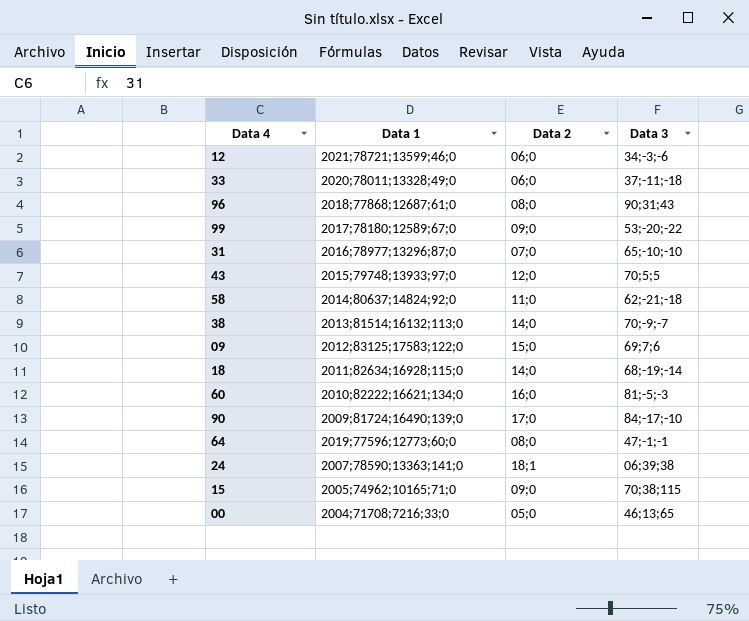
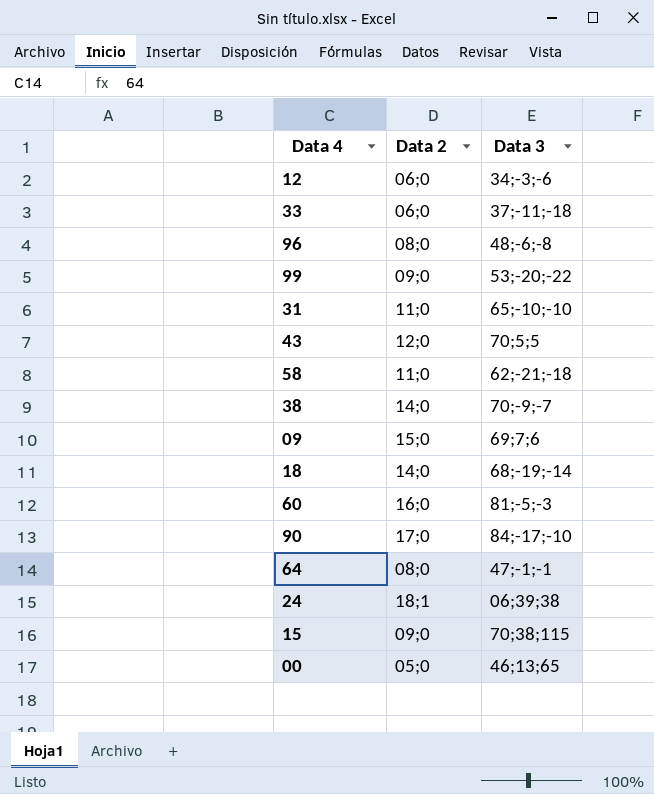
column Data 1 | position: 2 -> none
96 | Data 3: 90;31;43 -> 48;-6;-8
31 | Data 2: 07;0 -> 11;0

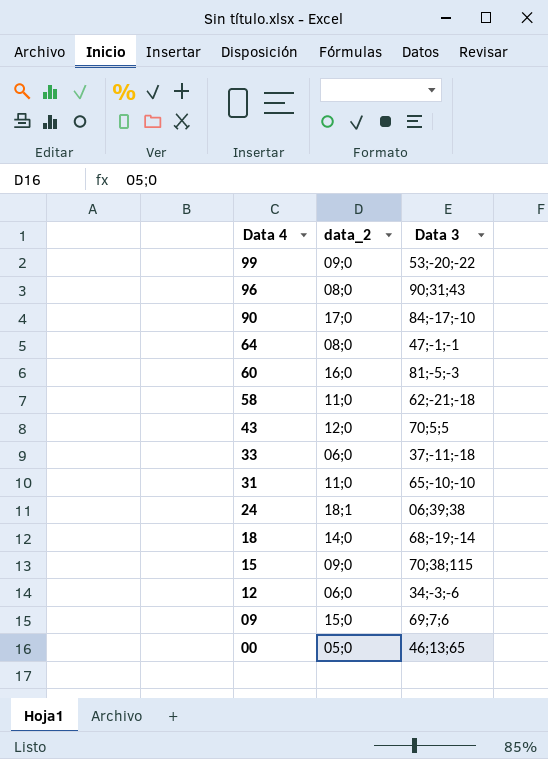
row order: none -> Data 4 descending
column name: Data 2 -> data_2
row 38: 14;0 | 70;-9;-7 -> none
96 | Data 3: 48;-6;-8 -> 90;31;43

